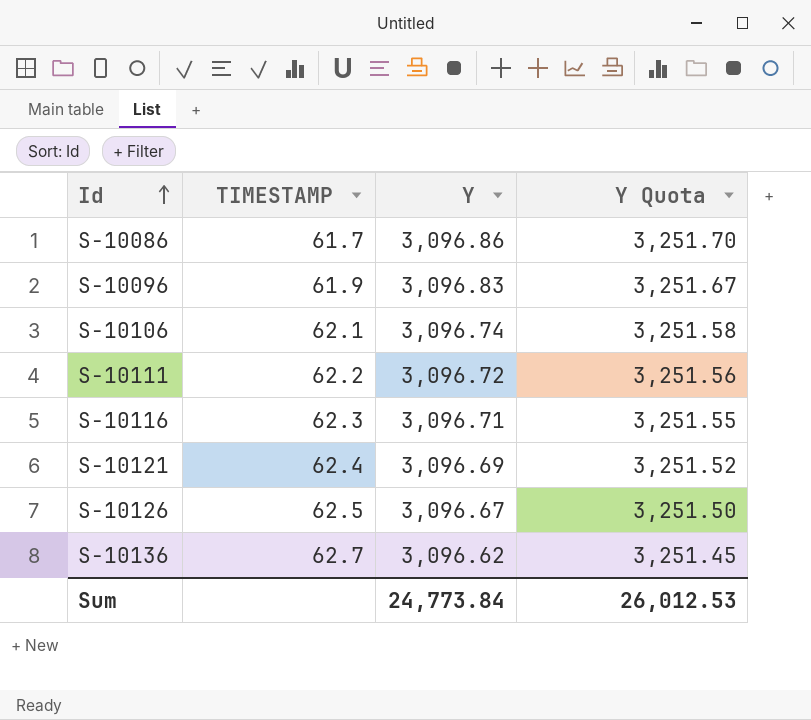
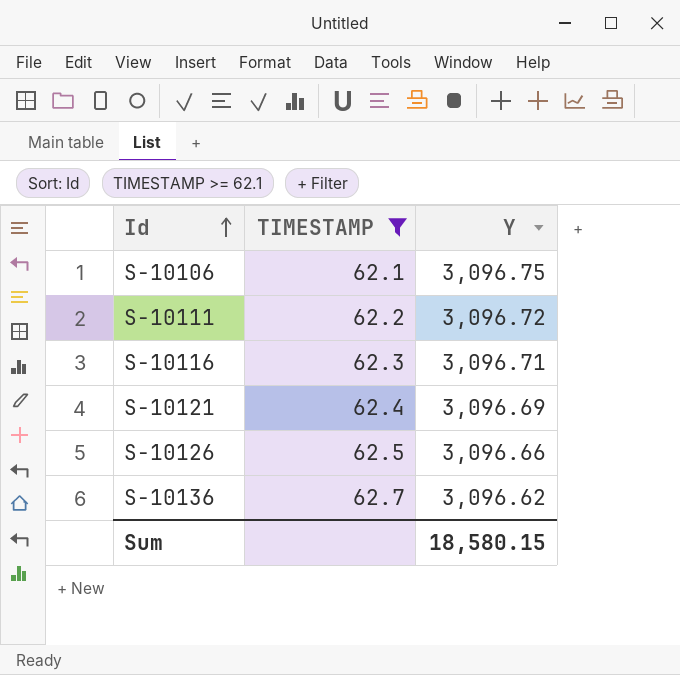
filter: none -> TIMESTAMP >= 62.1
column Y Quota | formula: [Y] * 1.05 -> none
S-10106 | Y: 3,096.74 -> 3,096.75
S-10126 | Y: 3,096.67 -> 3,096.66
Sum | Y: 24,773.84 -> 18,580.15

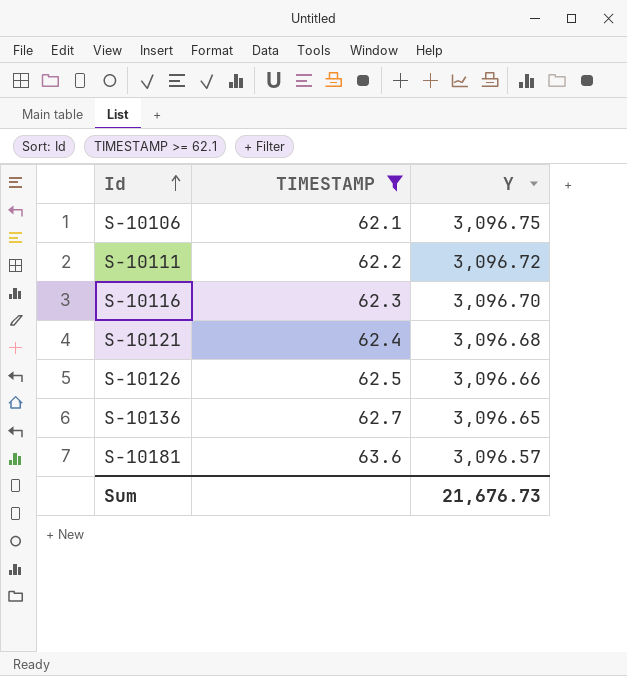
S-10116 | Y: 3,096.71 -> 3,096.70
S-10121 | Y: 3,096.69 -> 3,096.68
S-10136 | Y: 3,096.62 -> 3,096.65
row S-10181: none -> 63.6 | 3,096.57
Sum | Y: 18,580.15 -> 21,676.73

